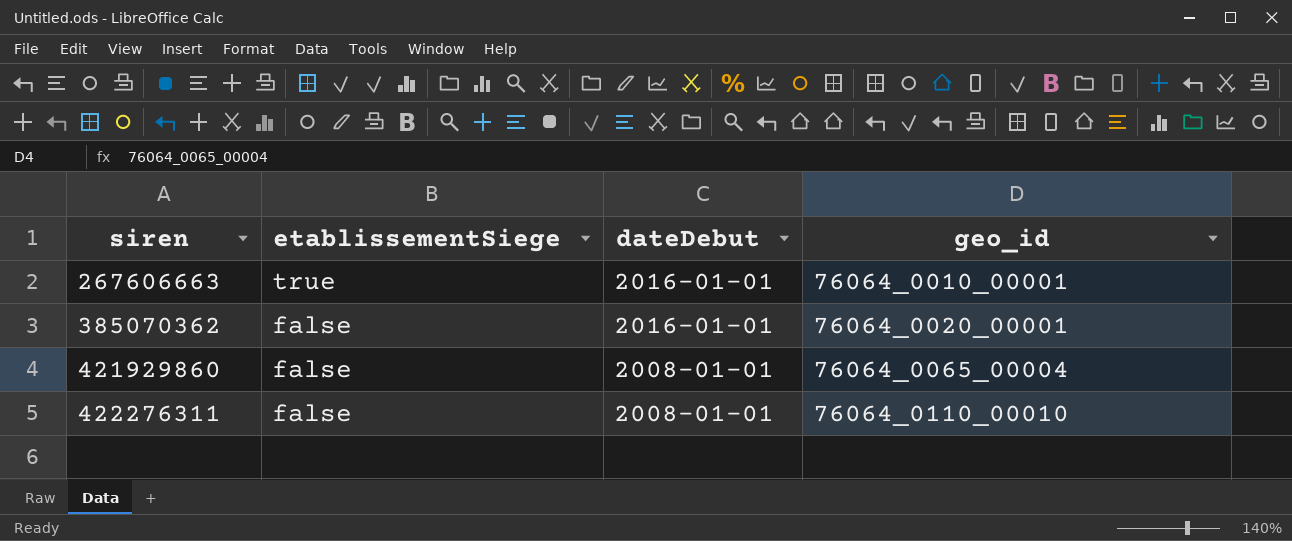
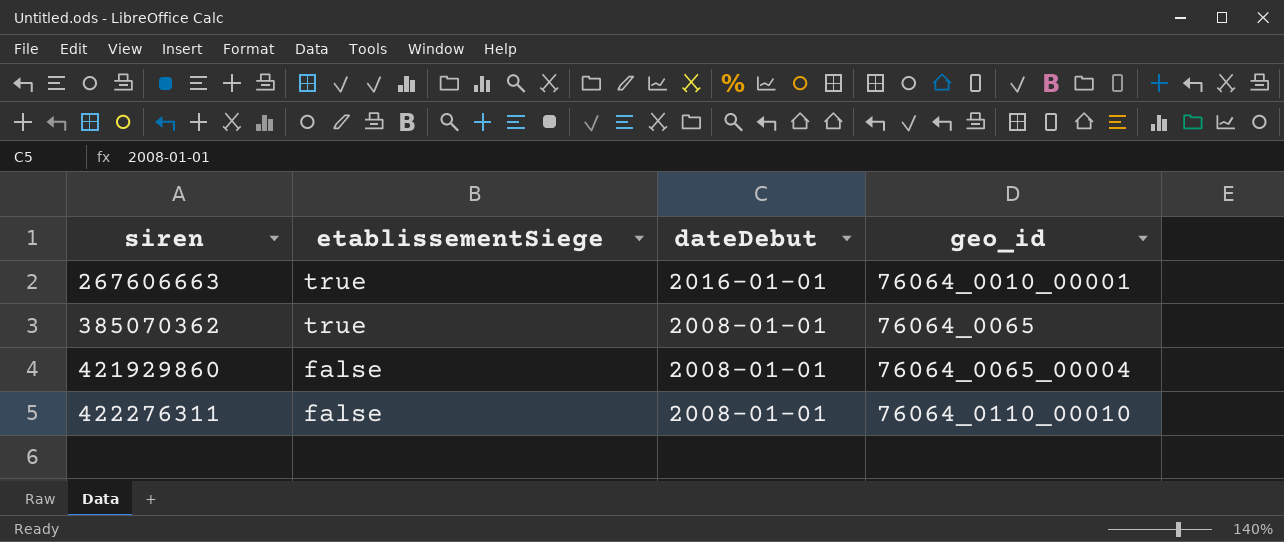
385070362 | etablissementSiege: false -> true
385070362 | dateDebut: 2016-01-01 -> 2008-01-01
385070362 | geo_id: 76064_0020_00001 -> 76064_0065

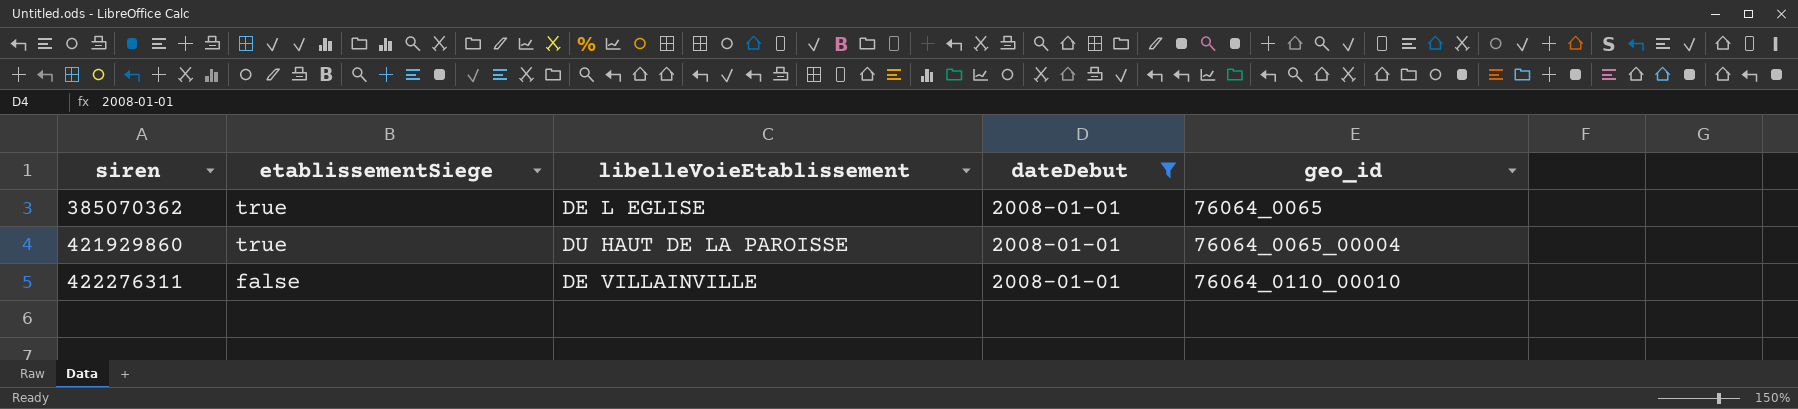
filter: none -> dateDebut = 2008-01-01
column libelleVoieEtablissement | position: none -> 3
421929860 | etablissementSiege: false -> true

